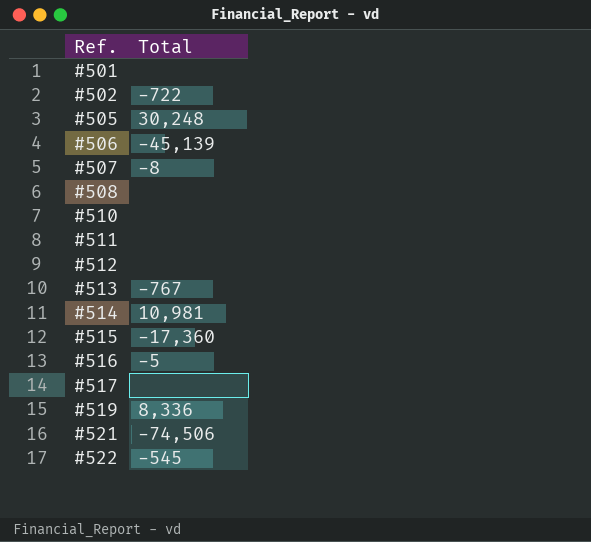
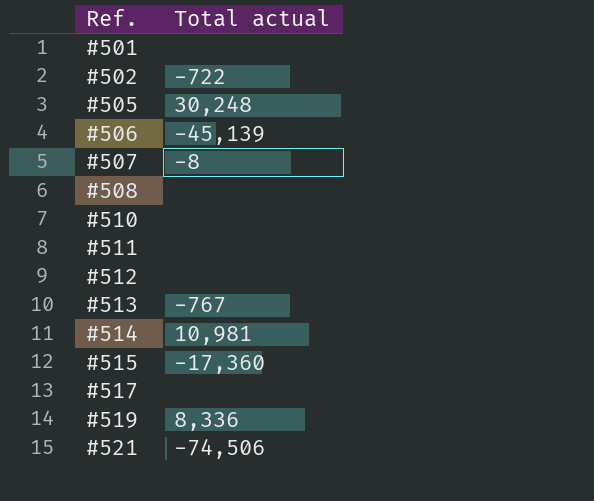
column name: Total -> Total actual
row #516: -5 -> none
row #522: -545 -> none

